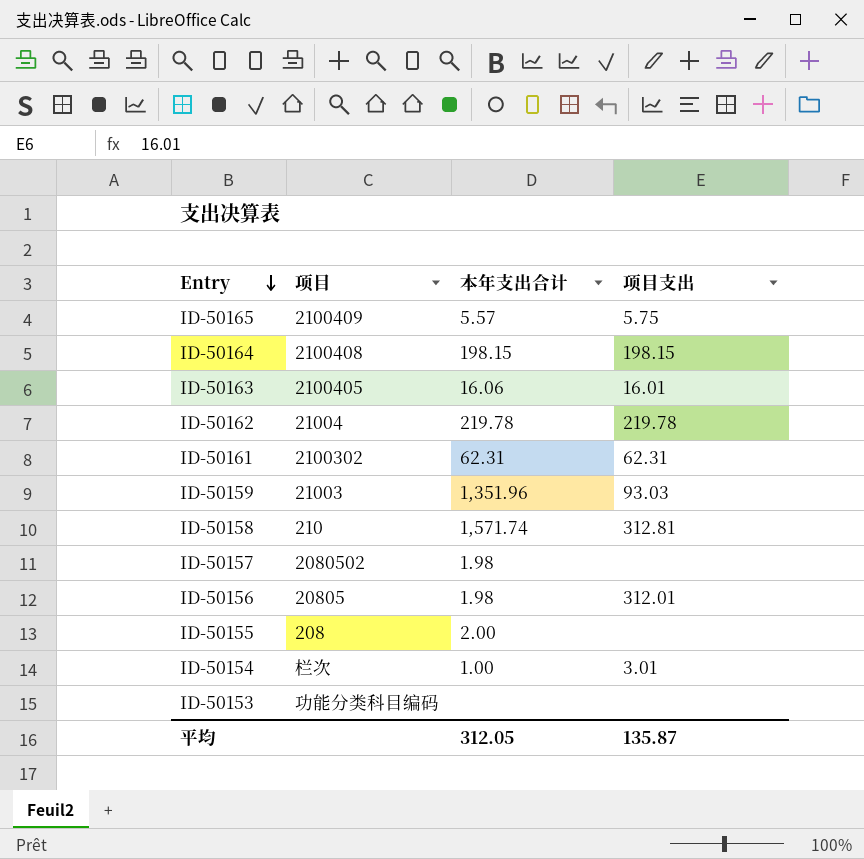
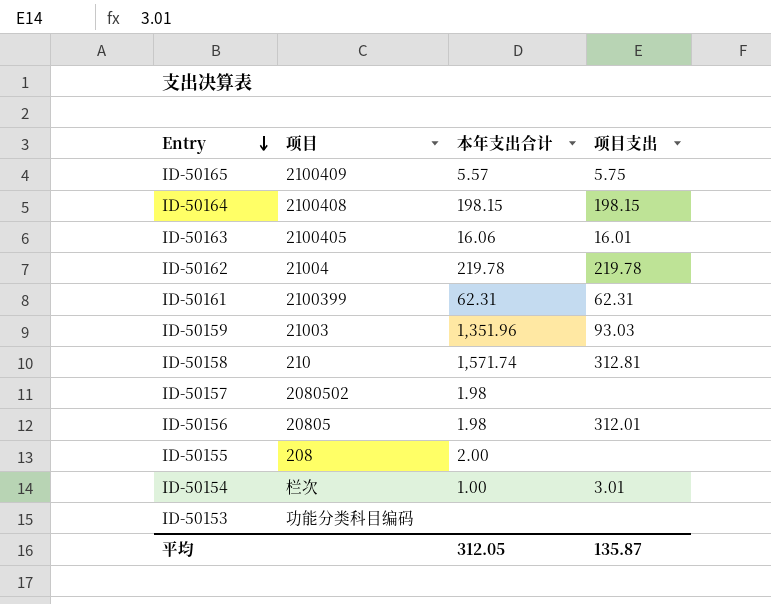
ID-50161 | 项目: 2100302 -> 2100399

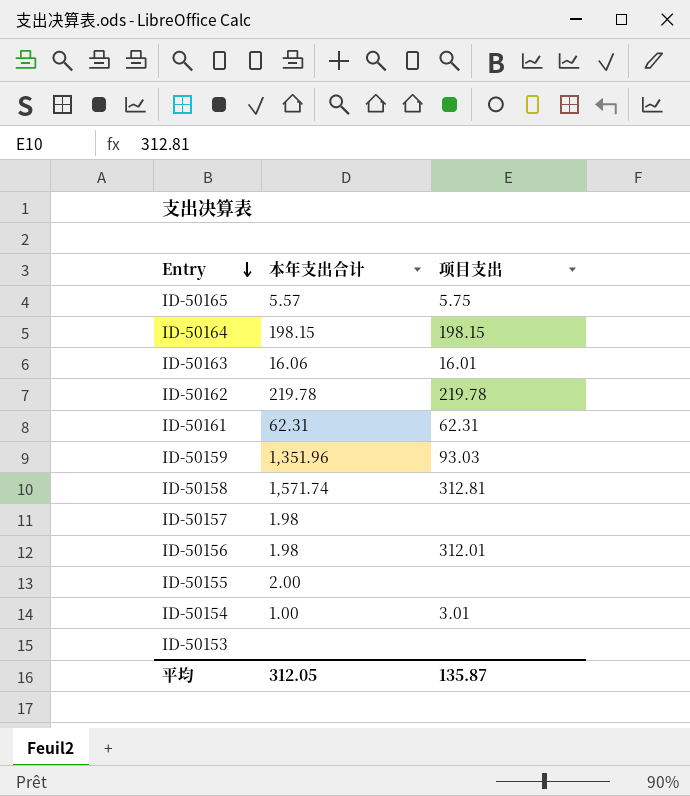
column 项目 | position: 2 -> none

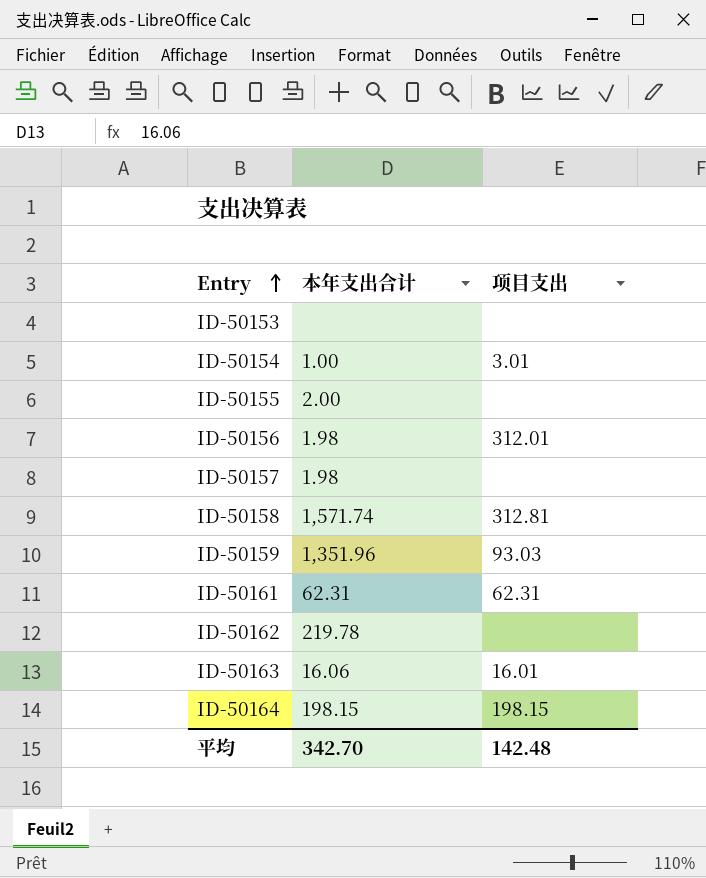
row order: Entry descending -> Entry ascending
row ID-50165: 5.57 | 5.75 -> none
ID-50162 | 项目支出: 219.78 -> none
平均 | 本年支出合计: 312.05 -> 342.70
平均 | 项目支出: 135.87 -> 142.48

